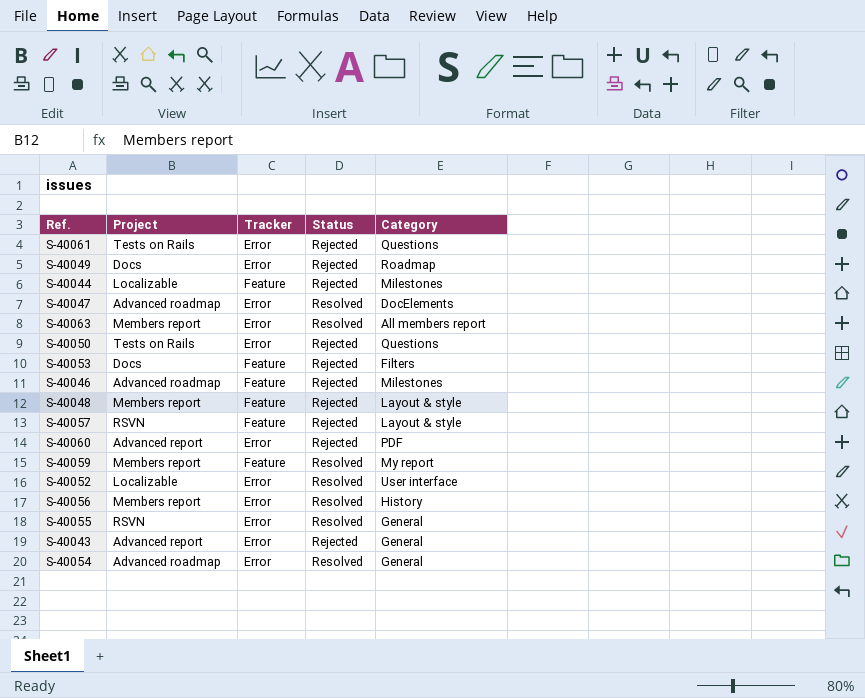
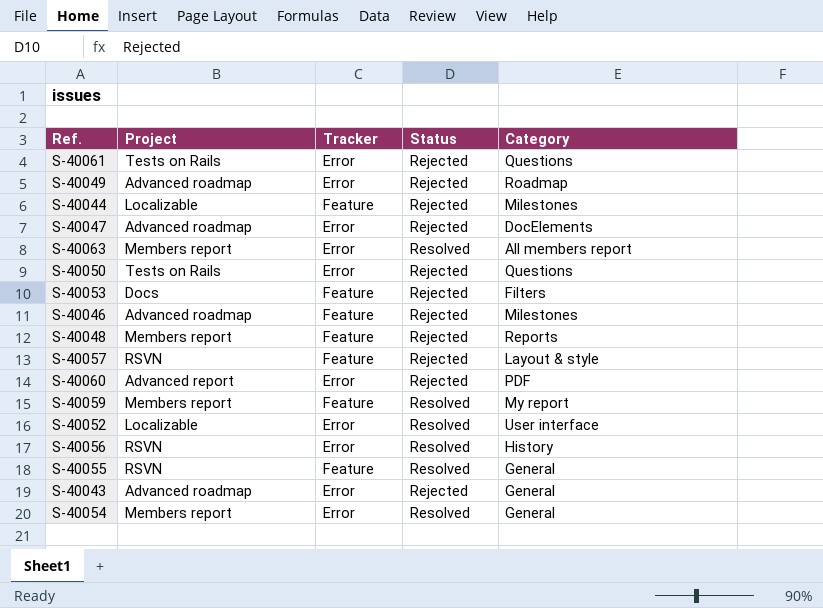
S-40049 | Project: Docs -> Advanced roadmap
S-40047 | Status: Resolved -> Rejected
S-40048 | Category: Layout & style -> Reports
S-40056 | Project: Members report -> RSVN
S-40055 | Tracker: Error -> Feature
S-40043 | Project: Advanced report -> Advanced roadmap
S-40054 | Project: Advanced roadmap -> Members report

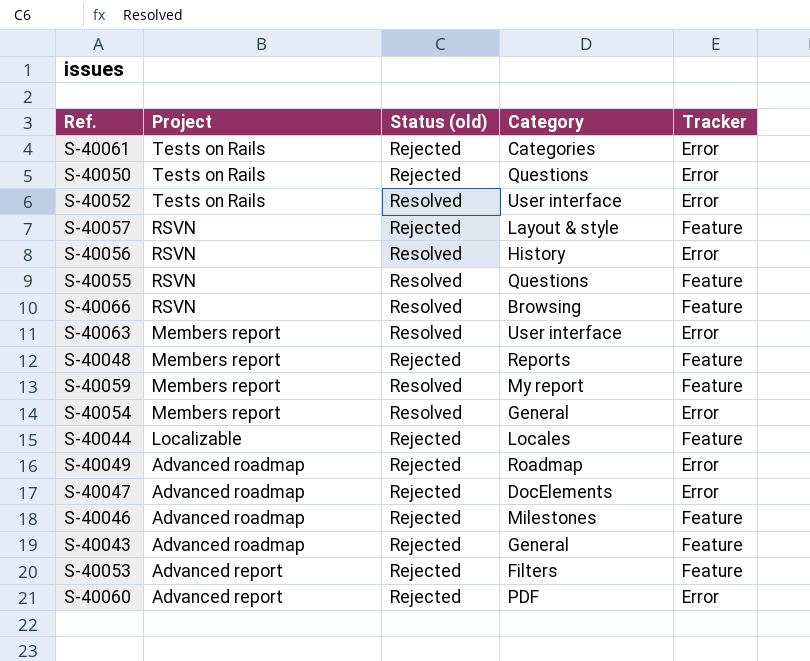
row order: none -> Project descending
column name: Status -> Status (old)
column Tracker | position: 3 -> 5
S-40061 | Category: Questions -> Categories
S-40052 | Project: Localizable -> Tests on Rails
S-40055 | Category: General -> Questions
row S-40066: none -> RSVN | Resolved | Browsing | Feature
S-40063 | Category: All members report -> User interface
S-40044 | Category: Milestones -> Locales
S-40043 | Tracker: Error -> Feature
S-40053 | Project: Docs -> Advanced report

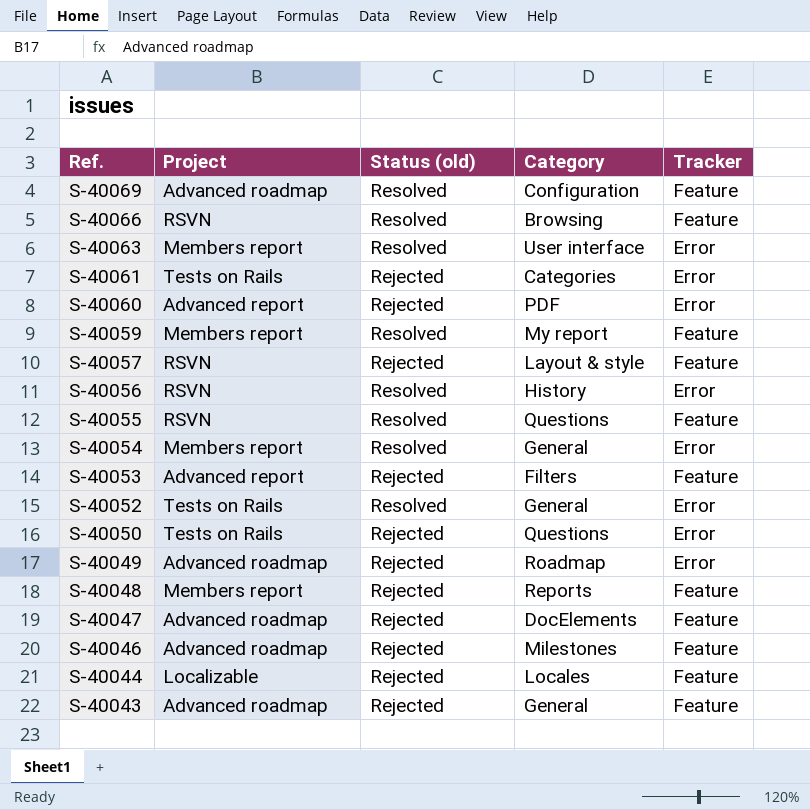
row order: Project descending -> Ref. descending
row S-40069: none -> Advanced roadmap | Resolved | Configuration | Feature
S-40052 | Category: User interface -> General
S-40047 | Tracker: Error -> Feature

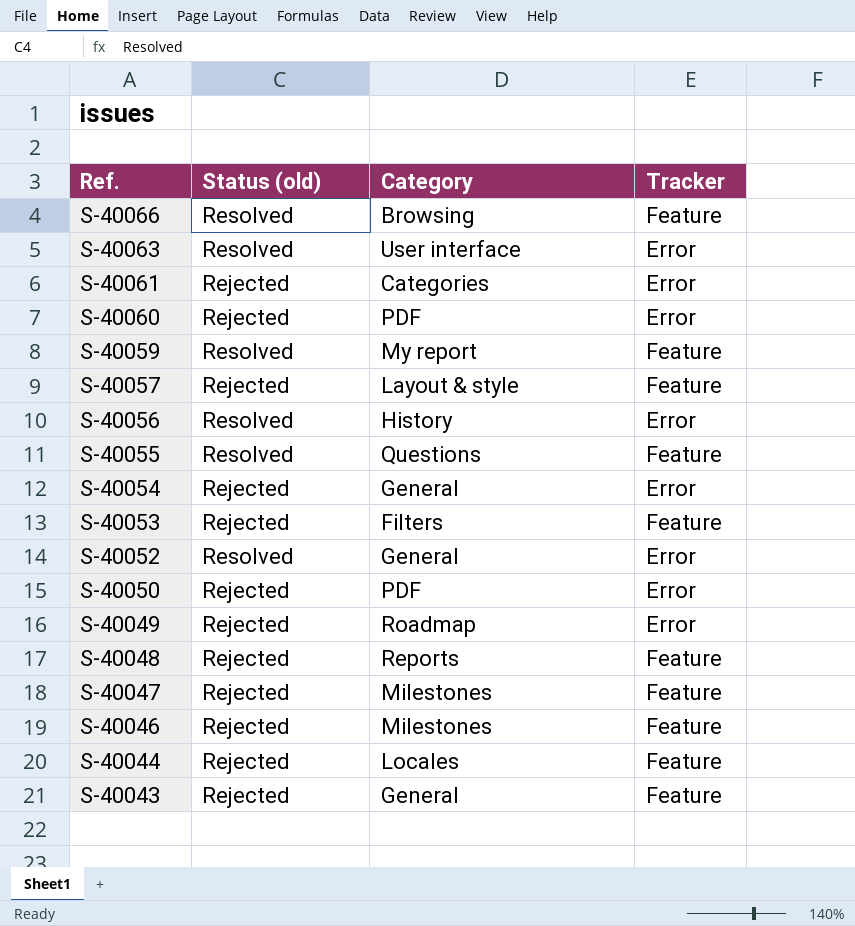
column Project | position: 2 -> none
row S-40069: Advanced roadmap | Resolved | Configuration | Feature -> none
S-40054 | Status (old): Resolved -> Rejected
S-40050 | Category: Questions -> PDF
S-40047 | Category: DocElements -> Milestones

